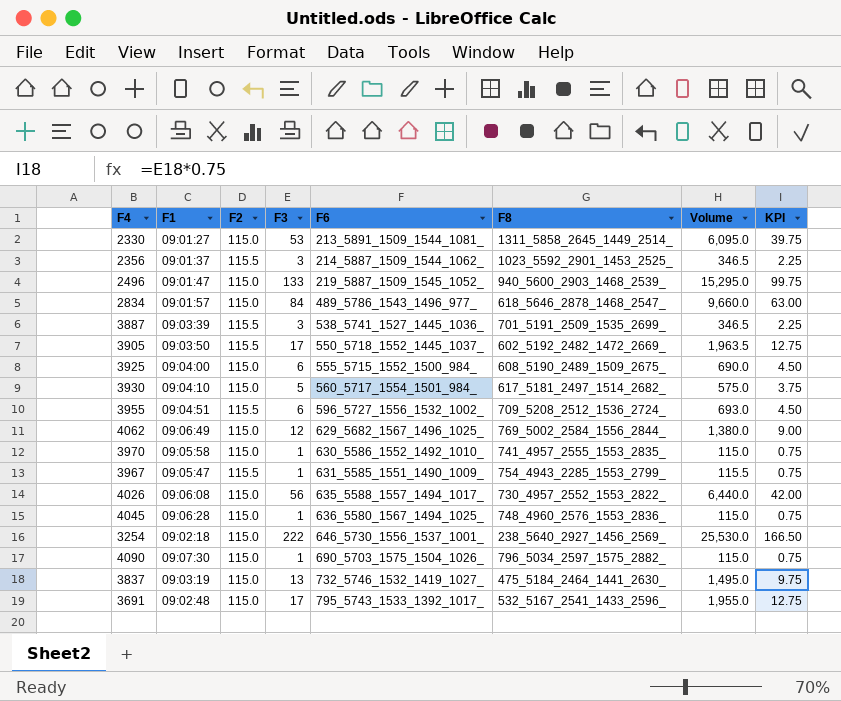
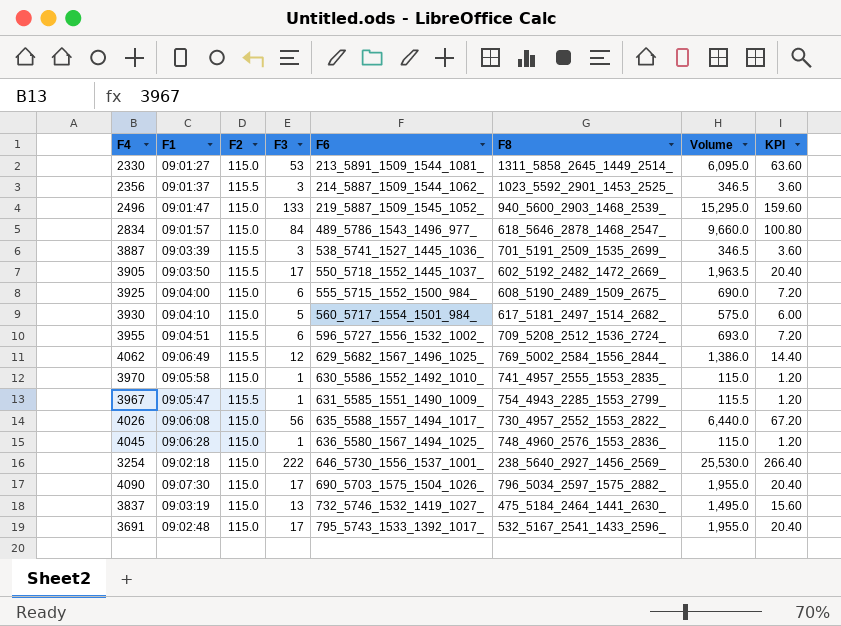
column KPI | formula: [F3] * 0.75 -> [F3] * 1.2
4062 | F2: 115.0 -> 115.5
4062 | Volume: 1,380.0 -> 1,386.0
4090 | F3: 1 -> 17
4090 | Volume: 115.0 -> 1,955.0

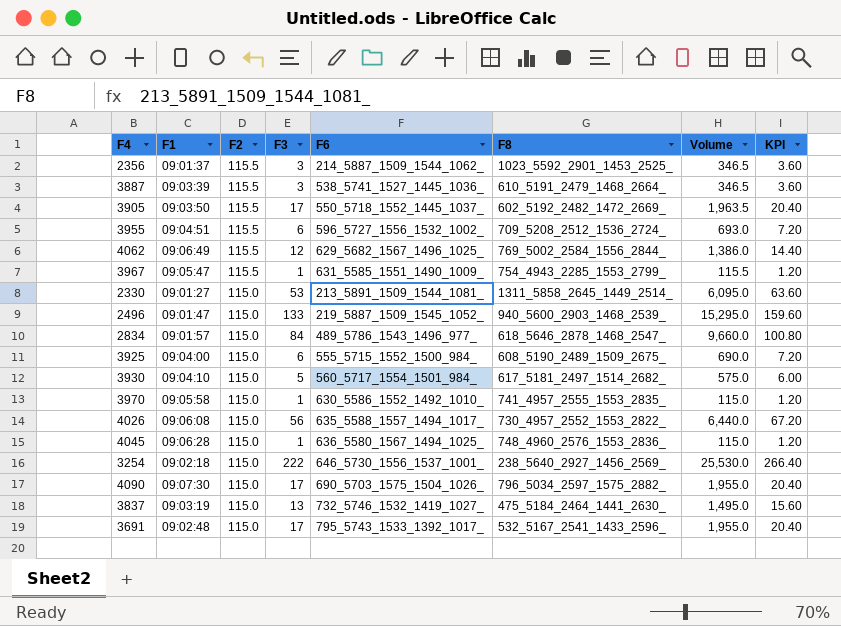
row order: F6 ascending -> F2 descending
3887 | F8: 701_5191_2509_1535_2699_ -> 610_5191_2479_1468_2664_

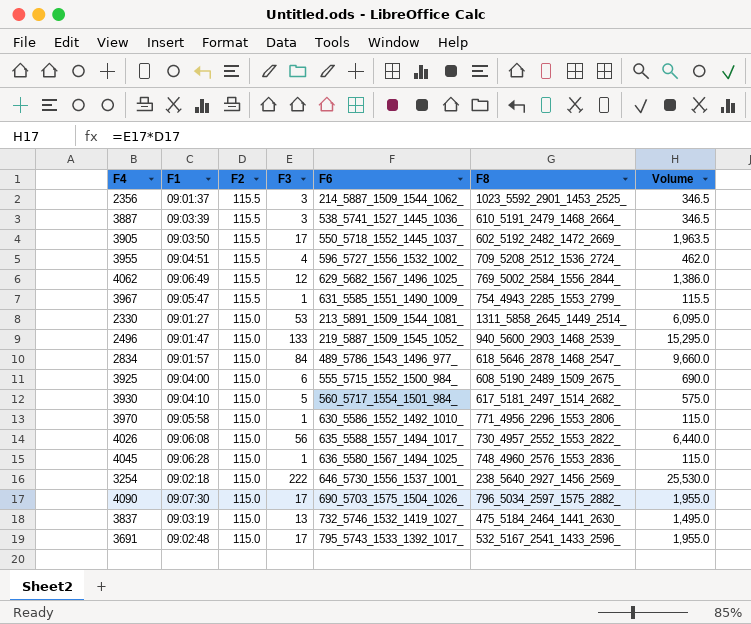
column KPI | formula: [F3] * 1.2 -> none
3955 | F3: 6 -> 4
3955 | Volume: 693.0 -> 462.0
3970 | F8: 741_4957_2555_1553_2835_ -> 771_4956_2296_1553_2806_

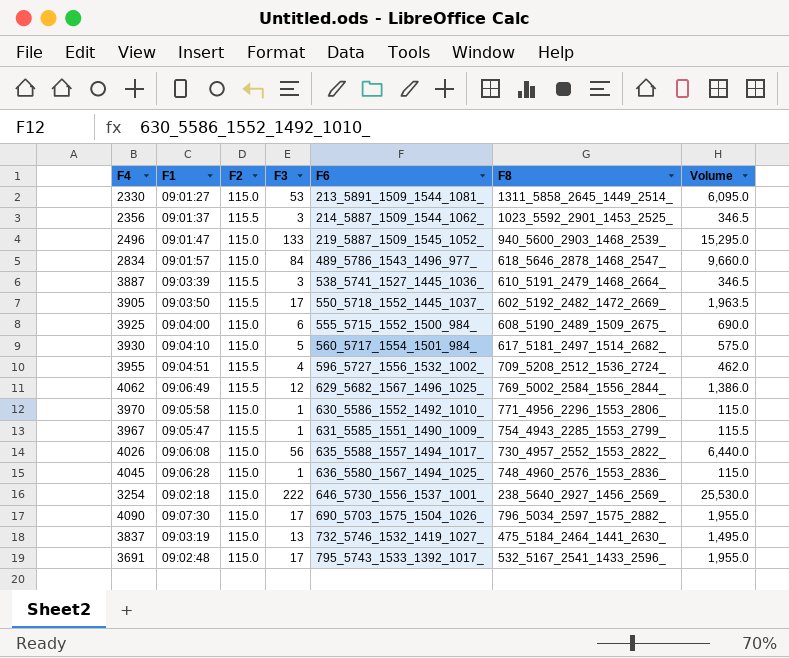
row order: F2 descending -> F6 ascending

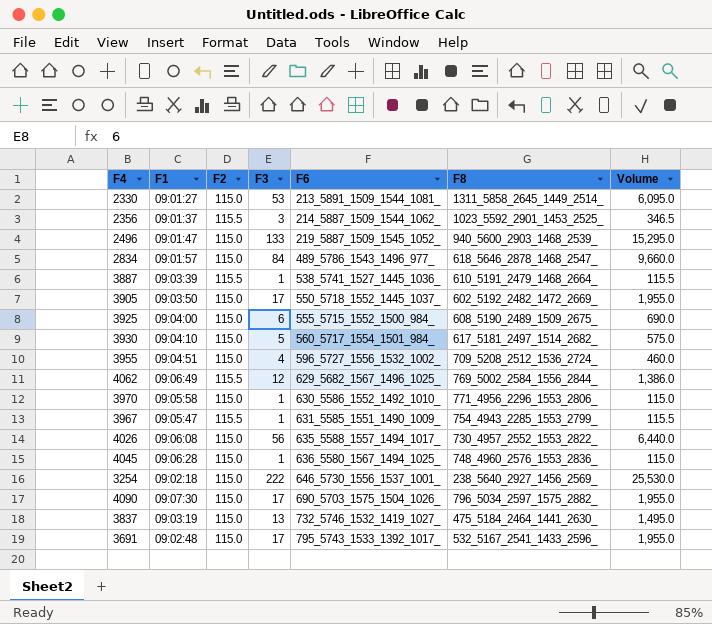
3887 | F3: 3 -> 1
3887 | Volume: 346.5 -> 115.5
3905 | F2: 115.5 -> 115.0
3905 | Volume: 1,963.5 -> 1,955.0
3955 | F2: 115.5 -> 115.0
3955 | Volume: 462.0 -> 460.0

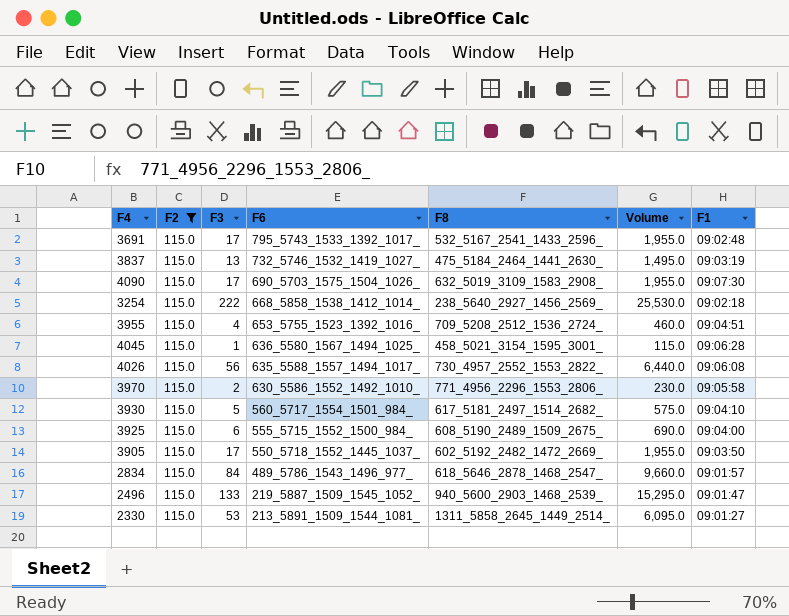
filter: none -> F2 = 115.0
row order: F6 ascending -> F6 descending
column F1 | position: 2 -> 7
4090 | F8: 796_5034_2597_1575_2882_ -> 632_5019_3109_1583_2908_
3254 | F6: 646_5730_1556_1537_1001_ -> 668_5858_1538_1412_1014_
3955 | F6: 596_5727_1556_1532_1002_ -> 653_5755_1523_1392_1016_
4045 | F8: 748_4960_2576_1553_2836_ -> 458_5021_3154_1595_3001_
3970 | F3: 1 -> 2
3970 | Volume: 115.0 -> 230.0

